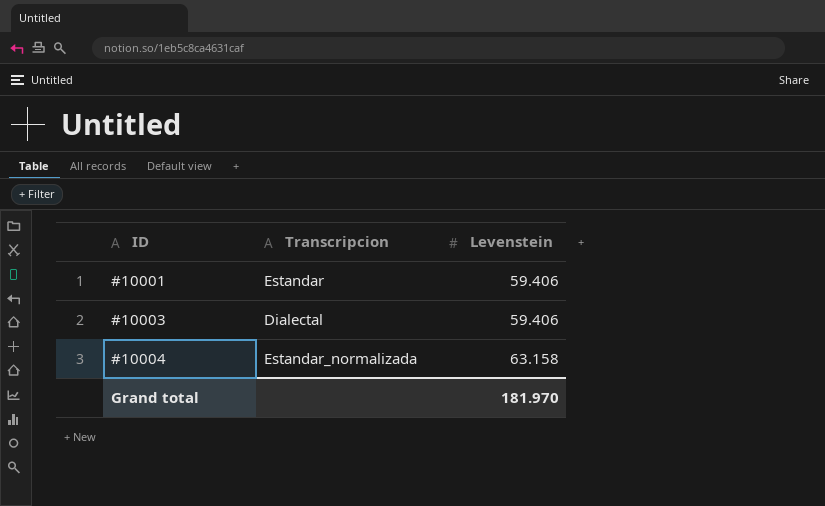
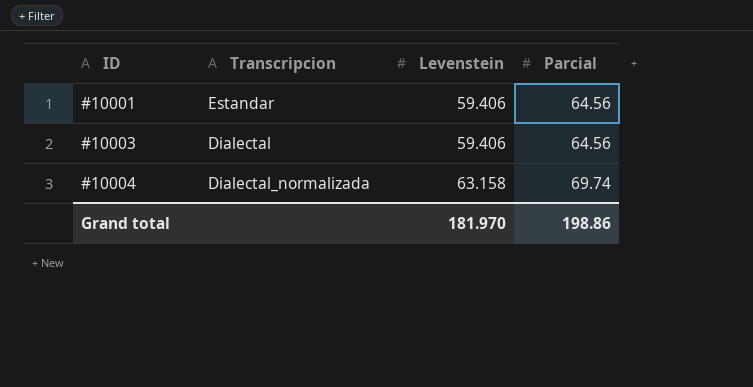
column Parcial | position: none -> 4
#10004 | Transcripcion: Estandar_normalizada -> Dialectal_normalizada

